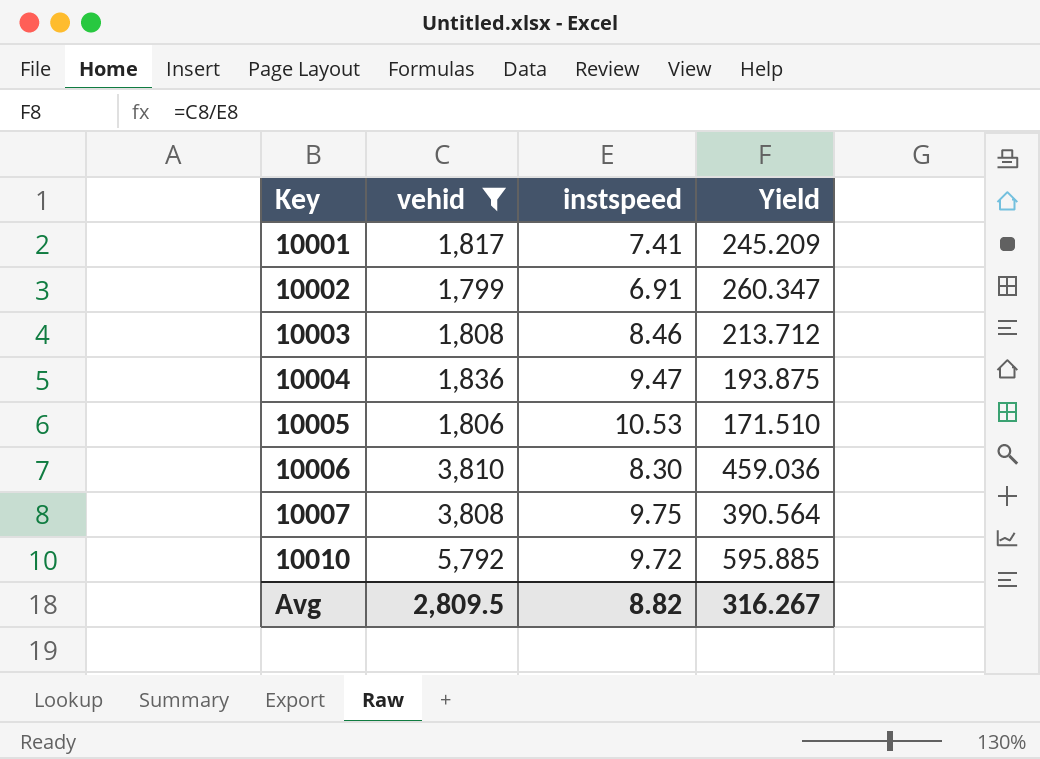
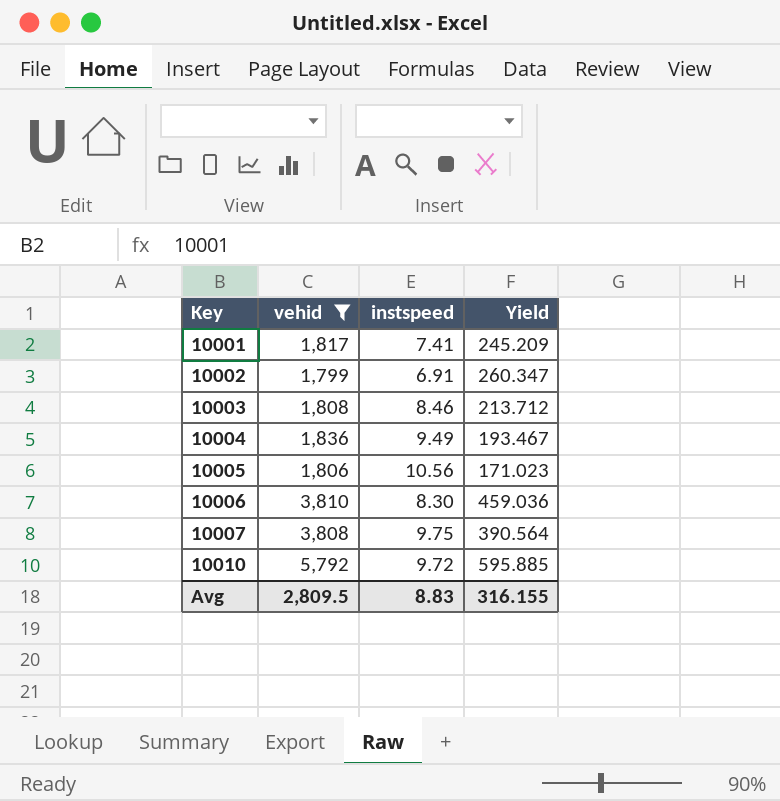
10004 | instspeed: 9.47 -> 9.49
10004 | Yield: 193.875 -> 193.467
10005 | instspeed: 10.53 -> 10.56
10005 | Yield: 171.510 -> 171.023
Avg | instspeed: 8.82 -> 8.83
Avg | Yield: 316.267 -> 316.155

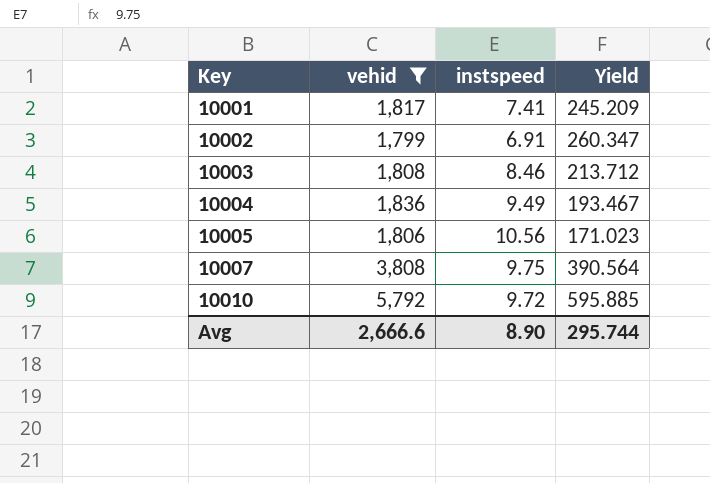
row 10006: 3,810 | 8.30 | 459.036 -> none
Avg | vehid: 2,809.5 -> 2,666.6
Avg | instspeed: 8.83 -> 8.90
Avg | Yield: 316.155 -> 295.744

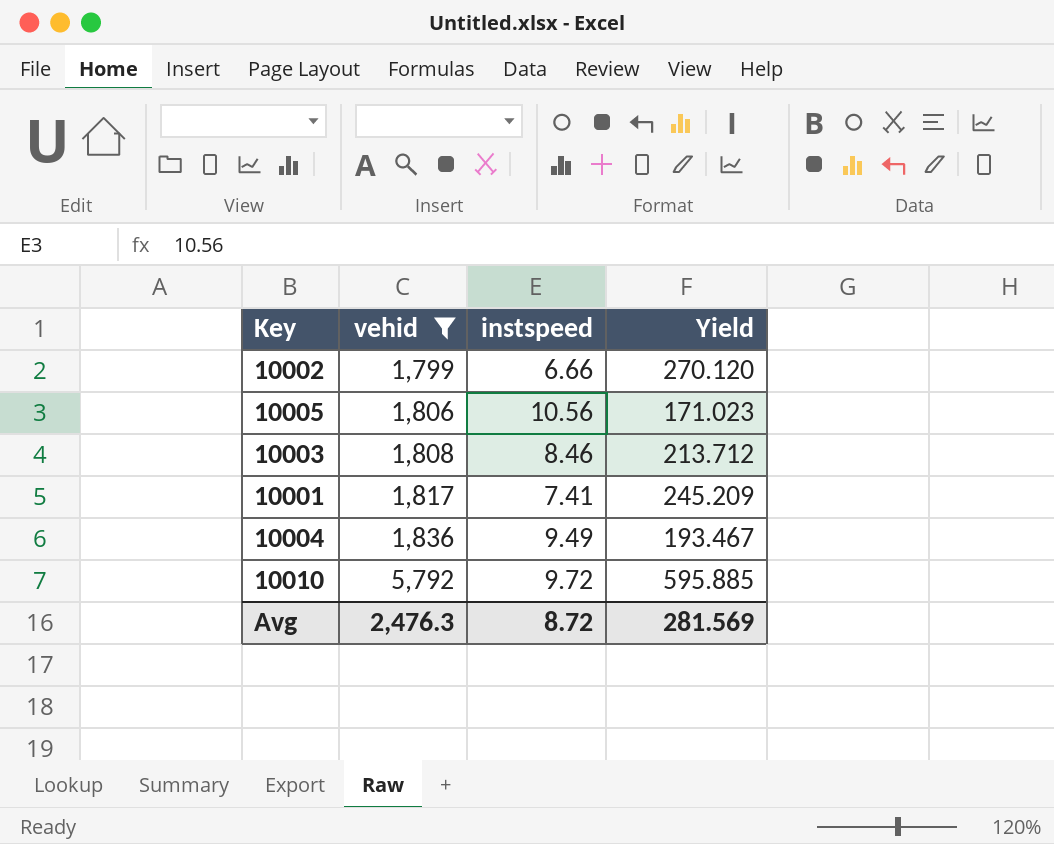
row order: Key ascending -> vehid ascending
row 10007: 3,808 | 9.75 | 390.564 -> none
10002 | instspeed: 6.91 -> 6.66
10002 | Yield: 260.347 -> 270.120
Avg | vehid: 2,666.6 -> 2,476.3
Avg | instspeed: 8.90 -> 8.72
Avg | Yield: 295.744 -> 281.569

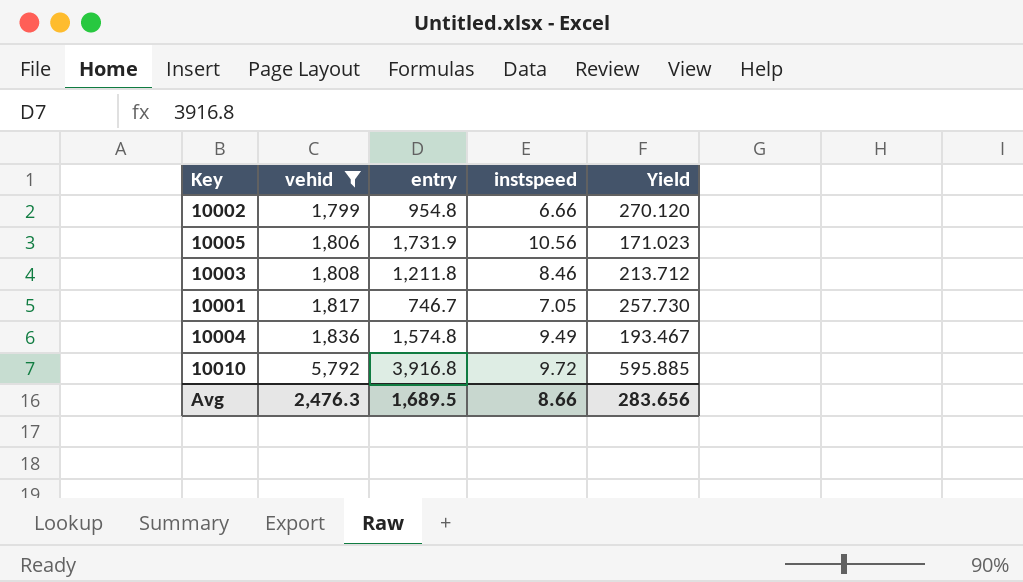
column entry | position: none -> 3
10001 | instspeed: 7.41 -> 7.05
10001 | Yield: 245.209 -> 257.730
Avg | instspeed: 8.72 -> 8.66
Avg | Yield: 281.569 -> 283.656

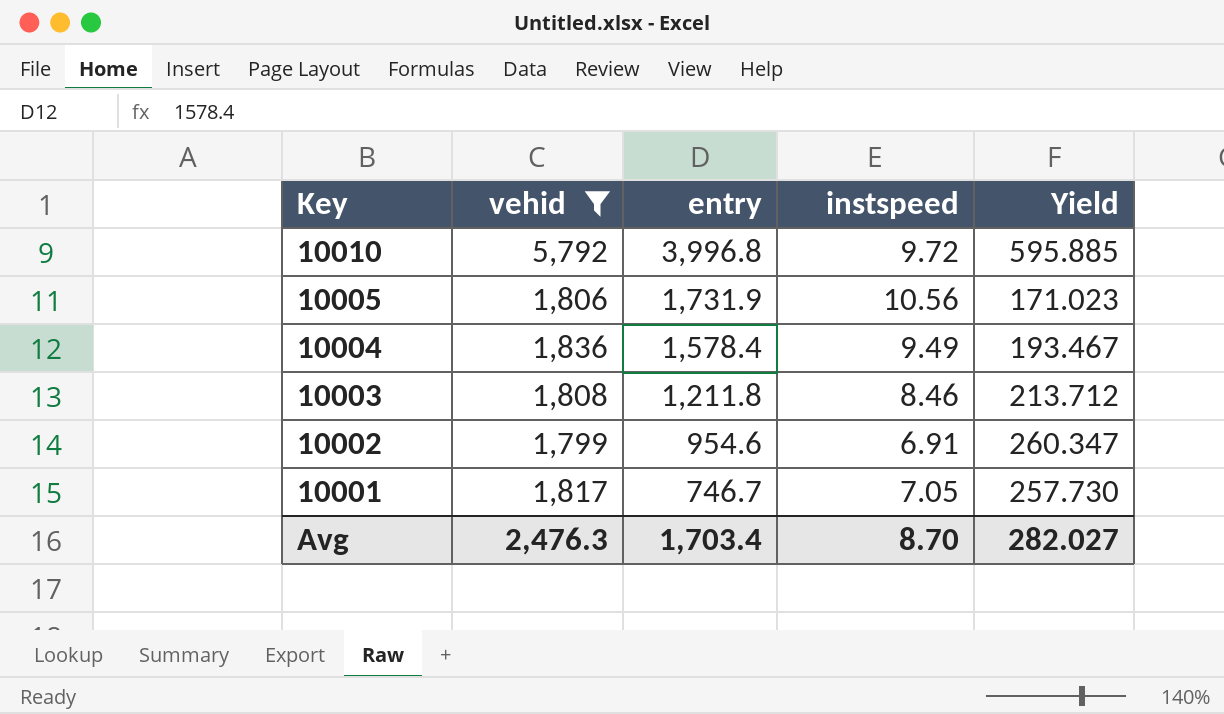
row order: vehid ascending -> Key descending
10010 | entry: 3,916.8 -> 3,996.8
10004 | entry: 1,574.8 -> 1,578.4
10002 | entry: 954.8 -> 954.6
10002 | instspeed: 6.66 -> 6.91
10002 | Yield: 270.120 -> 260.347
Avg | entry: 1,689.5 -> 1,703.4
Avg | instspeed: 8.66 -> 8.70
Avg | Yield: 283.656 -> 282.027

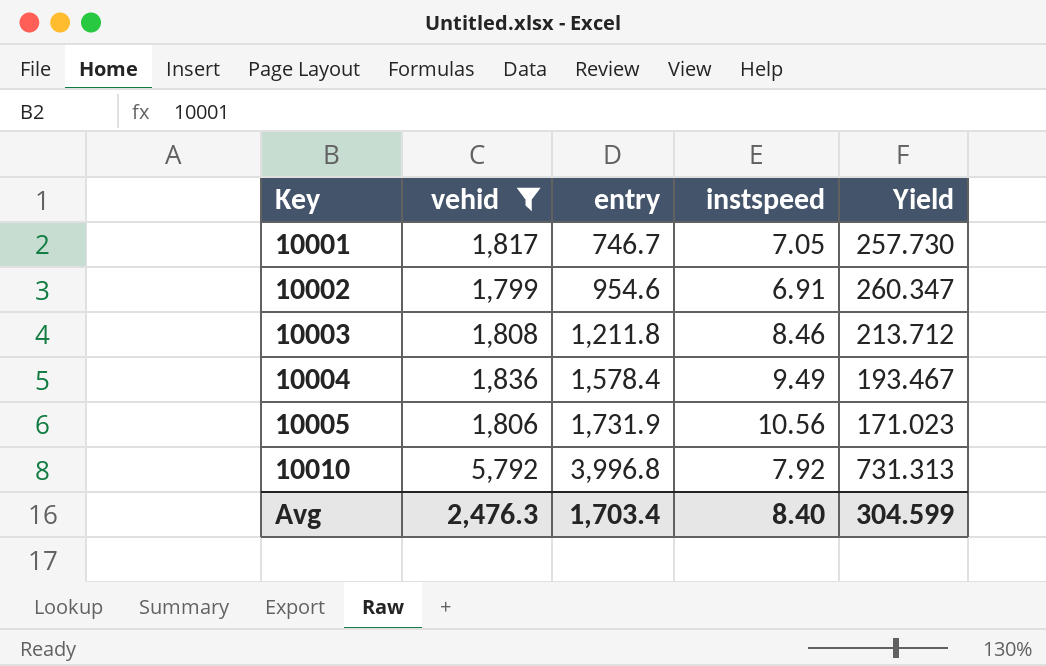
row order: Key descending -> Key ascending
10010 | instspeed: 9.72 -> 7.92
10010 | Yield: 595.885 -> 731.313
Avg | instspeed: 8.70 -> 8.40
Avg | Yield: 282.027 -> 304.599

